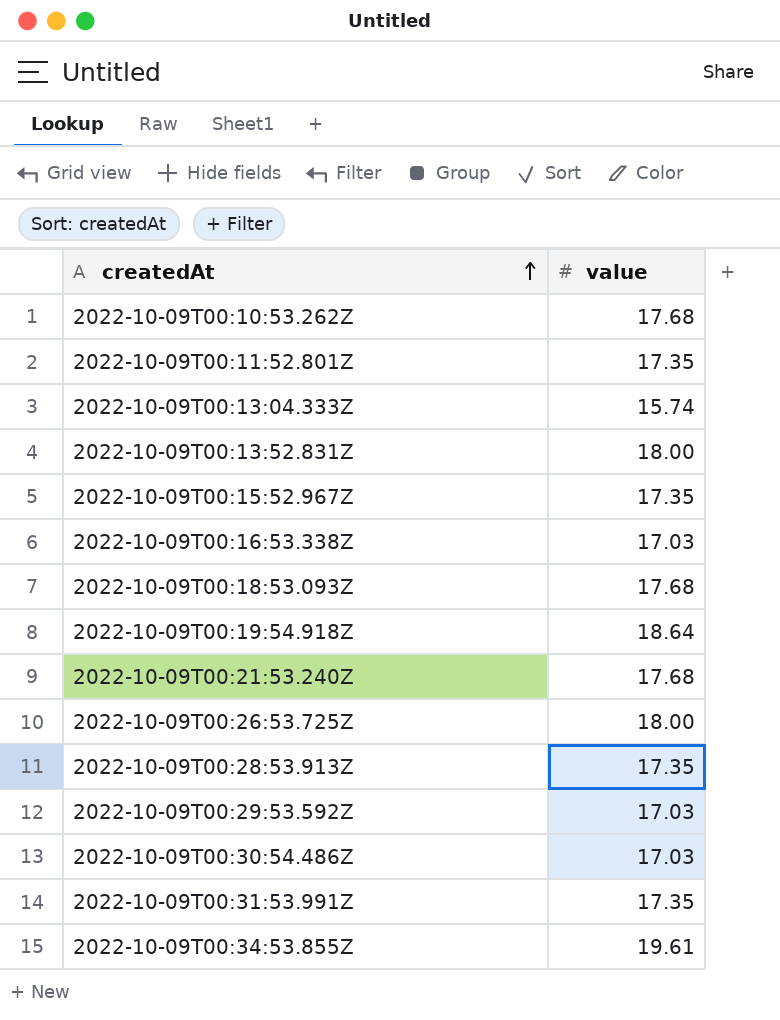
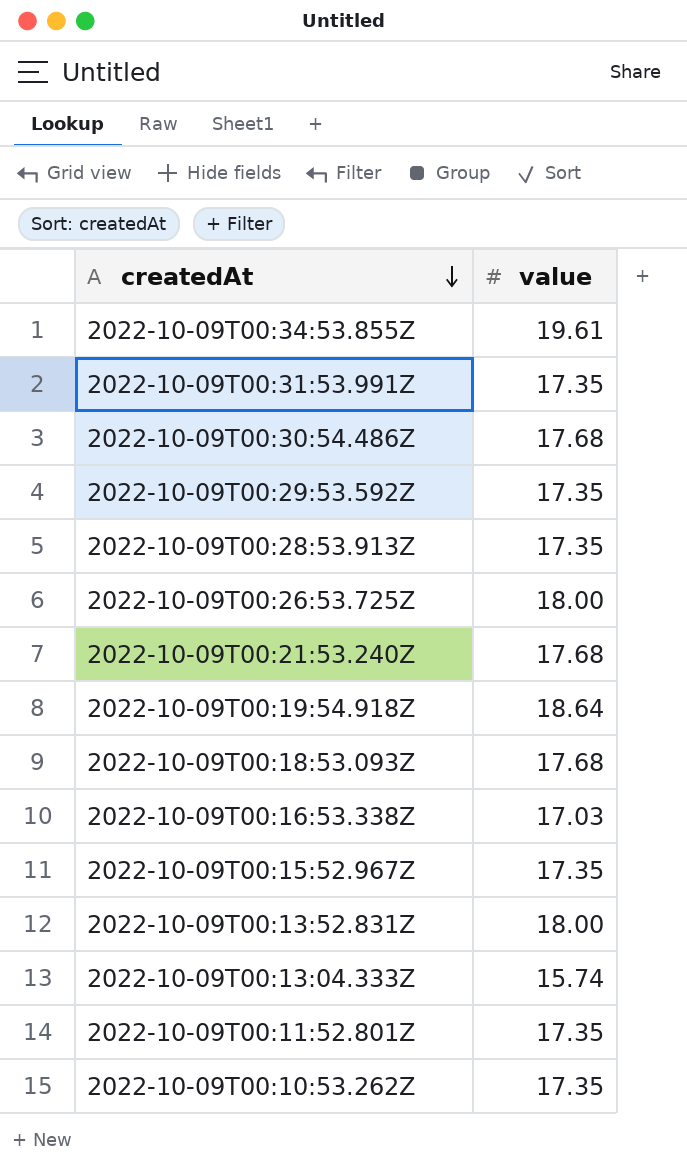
row order: createdAt ascending -> createdAt descending
2022-10-09T00:30:54.486Z | value: 17.03 -> 17.68
2022-10-09T00:29:53.592Z | value: 17.03 -> 17.35
2022-10-09T00:10:53.262Z | value: 17.68 -> 17.35

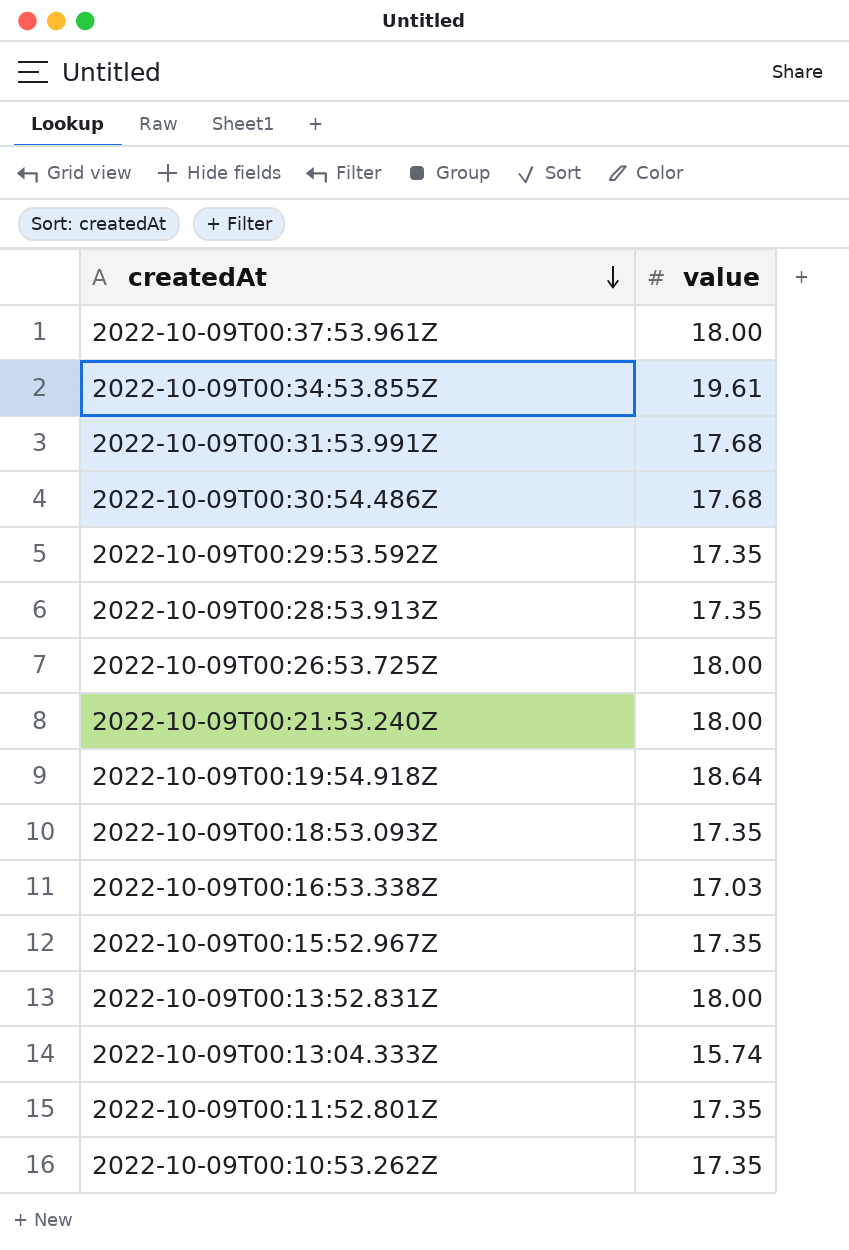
row 2022-10-09T00:37:53.961Z: none -> 18.00
2022-10-09T00:31:53.991Z | value: 17.35 -> 17.68
2022-10-09T00:21:53.240Z | value: 17.68 -> 18.00
2022-10-09T00:18:53.093Z | value: 17.68 -> 17.35

